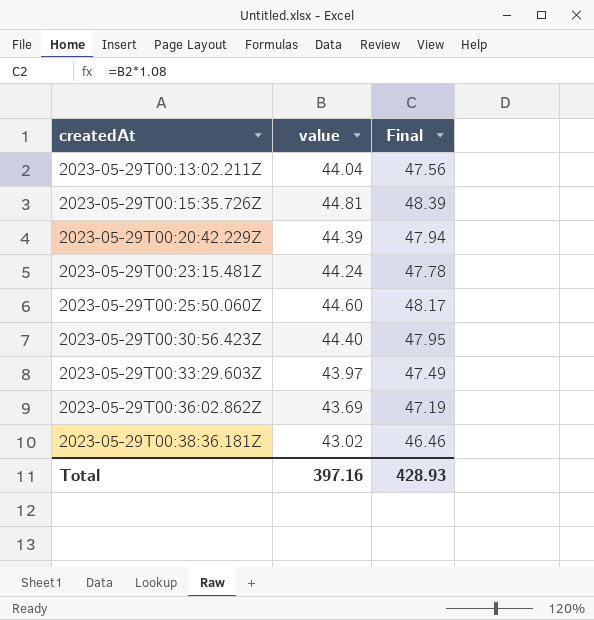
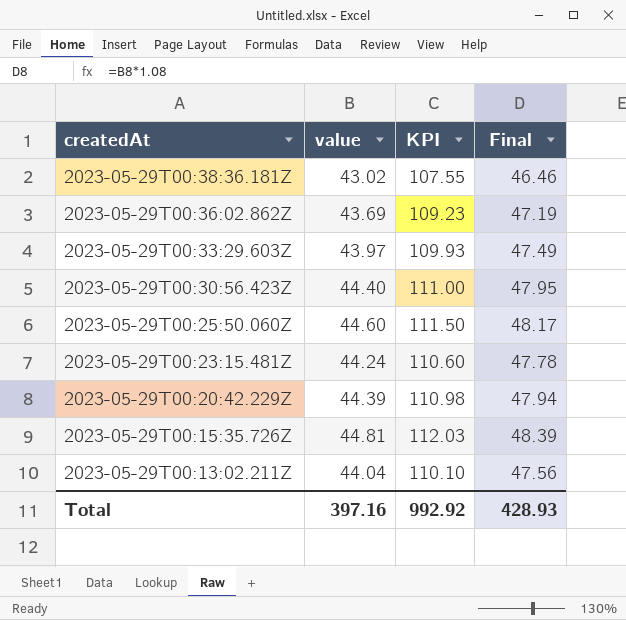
row order: createdAt ascending -> createdAt descending
column KPI | formula: none -> [value] * 2.5

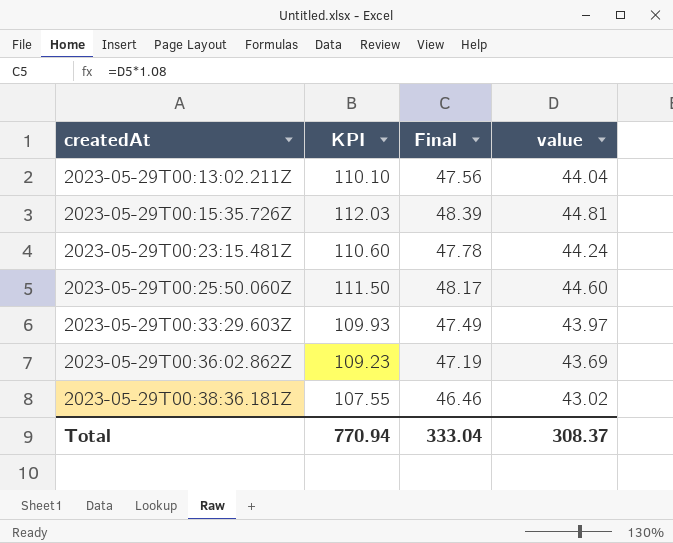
row order: createdAt descending -> createdAt ascending
column value | position: 2 -> 4
row 2023-05-29T00:30:56.423Z: 44.40 | 111.00 | 47.95 -> none
row 2023-05-29T00:20:42.229Z: 44.39 | 110.98 | 47.94 -> none
Total | KPI: 992.92 -> 770.94
Total | Final: 428.93 -> 333.04
Total | value: 397.16 -> 308.37

